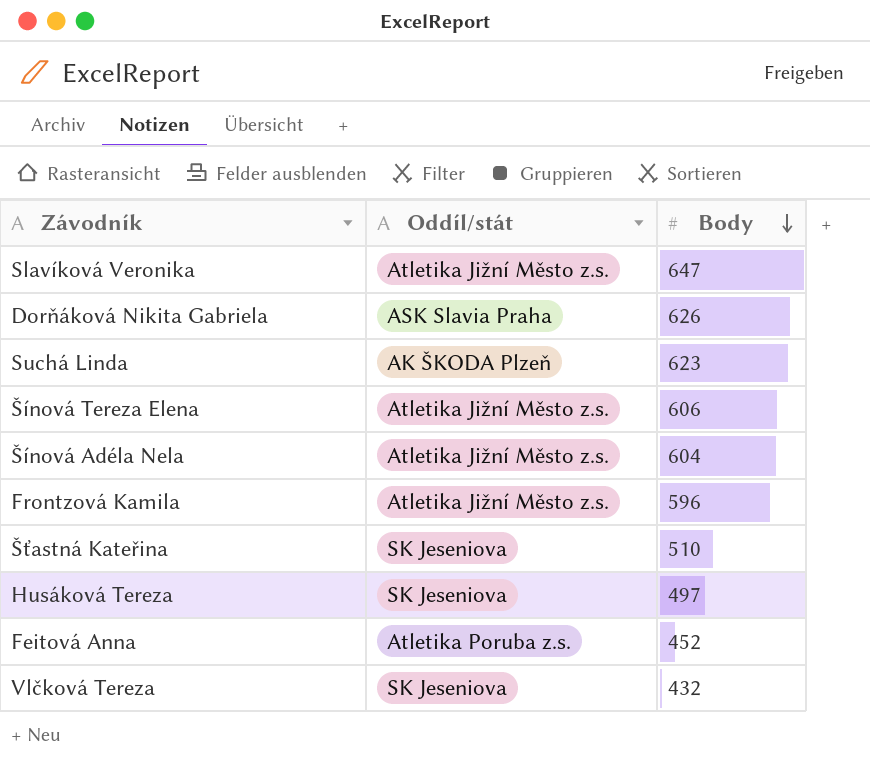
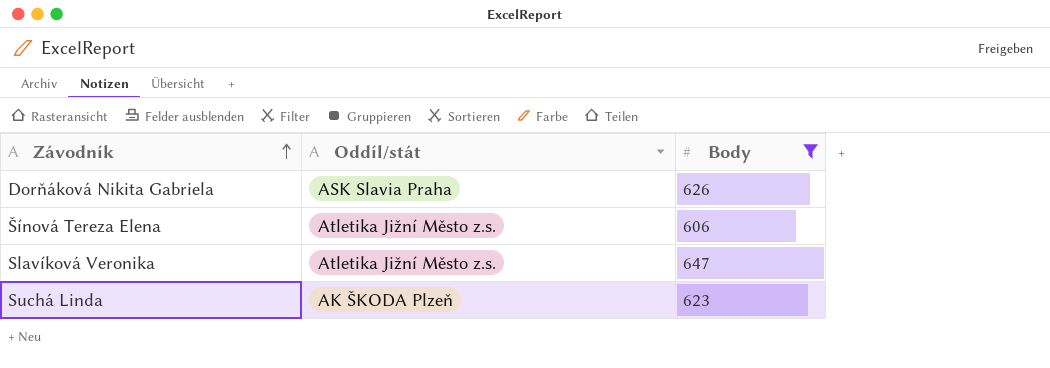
filter: none -> Body >= 606
row order: Body descending -> Závodník ascending

